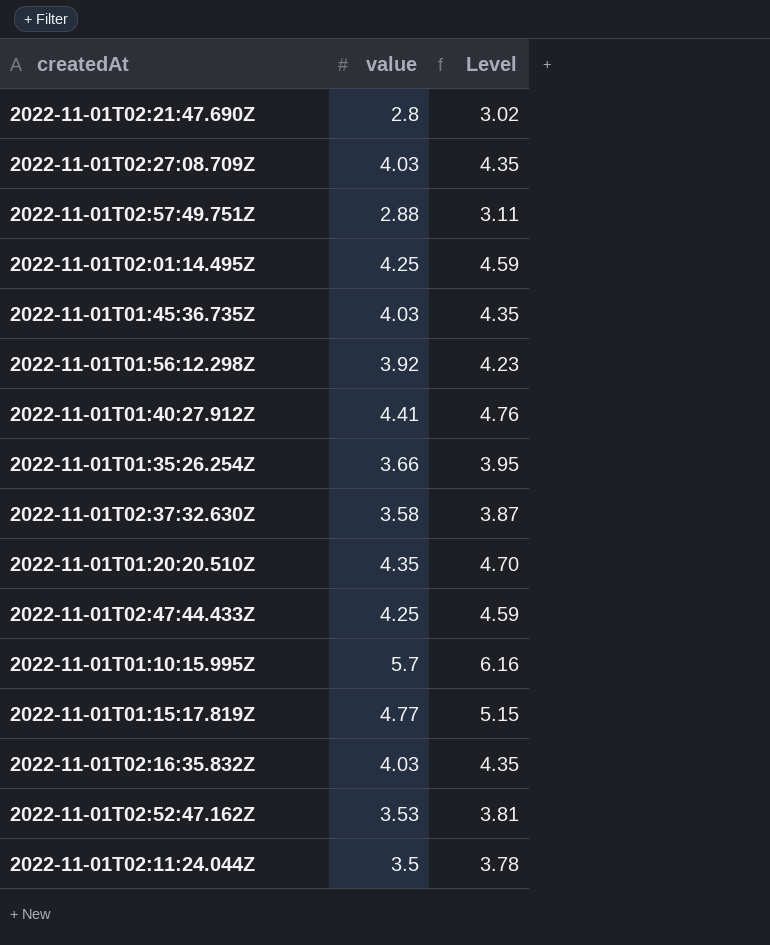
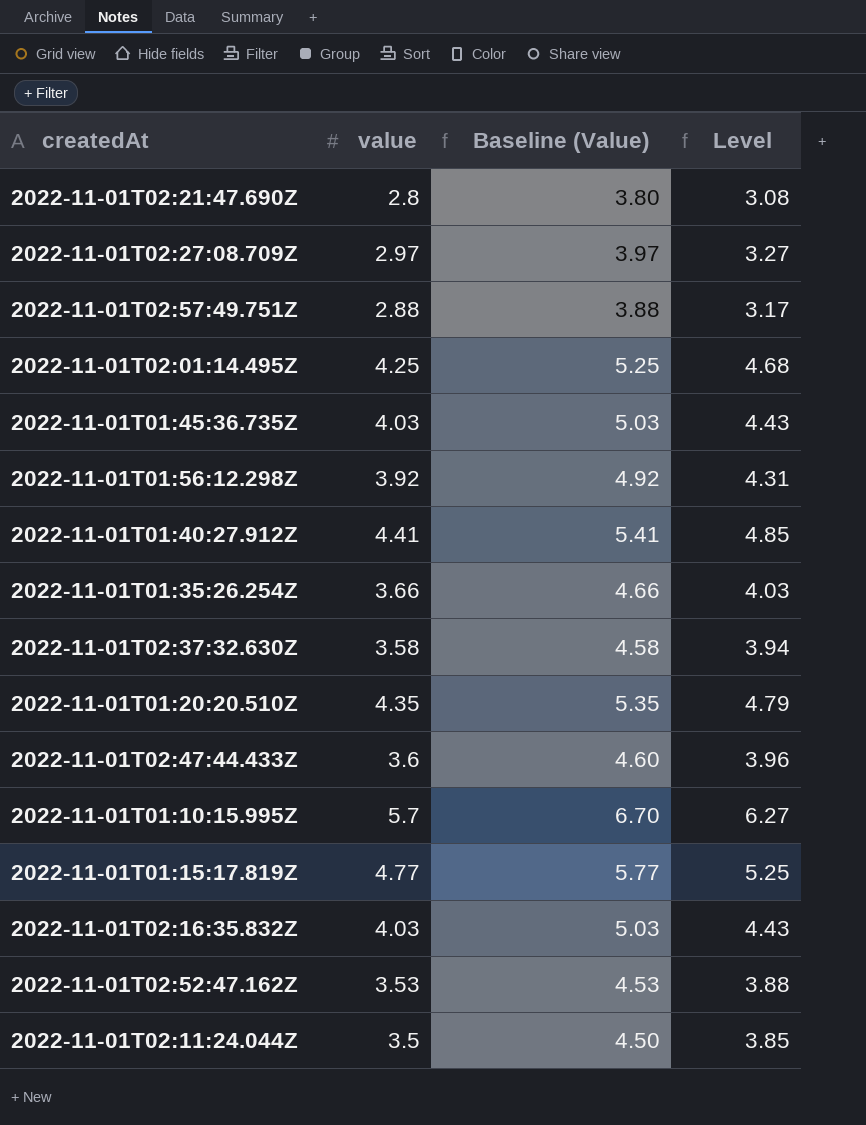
column Baseline (Value) | formula: none -> [value] + 1
column Level | formula: [value] * 1.08 -> [value] * 1.1
2022-11-01T02:27:08.709Z | value: 4.03 -> 2.97
2022-11-01T02:47:44.433Z | value: 4.25 -> 3.6

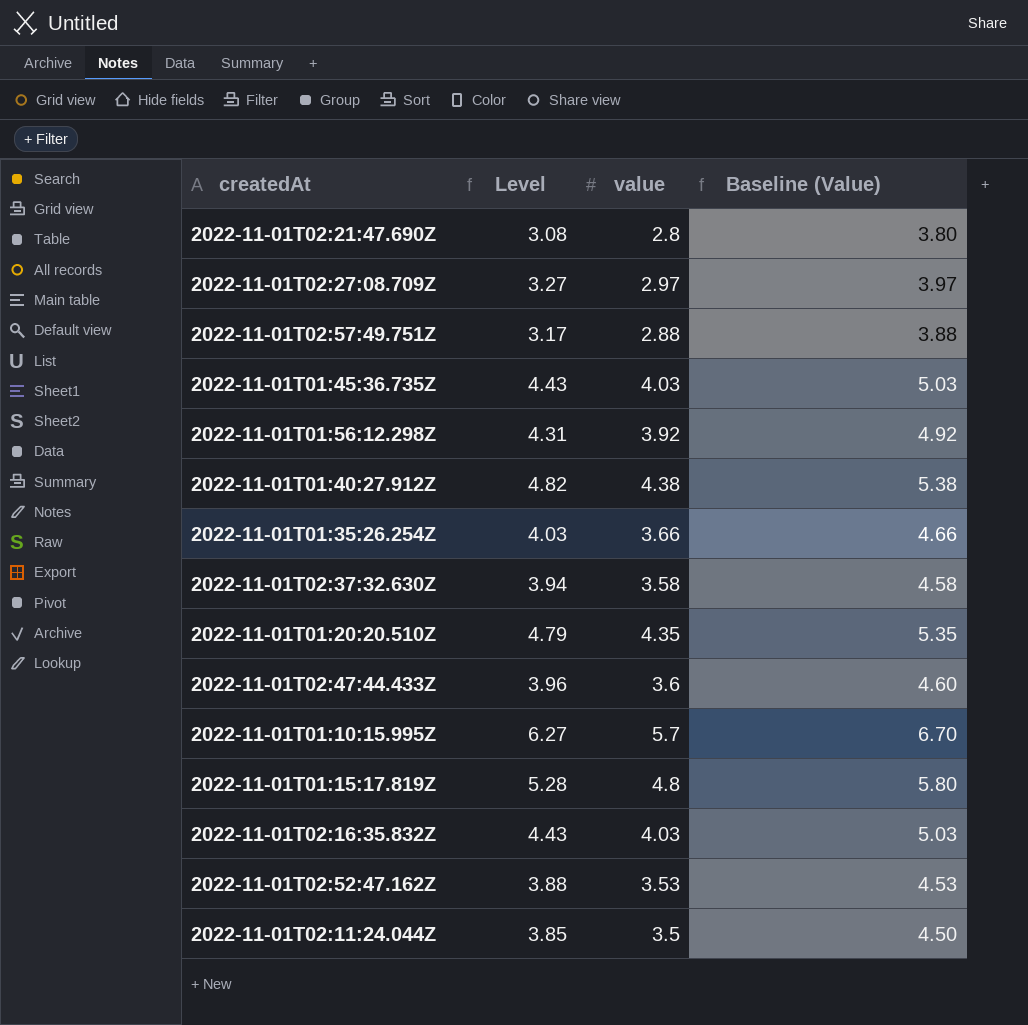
column Level | position: 4 -> 2
row 2022-11-01T02:01:14.495Z: 4.25 | 5.25 | 4.68 -> none
2022-11-01T01:40:27.912Z | Level: 4.85 -> 4.82
2022-11-01T01:40:27.912Z | value: 4.41 -> 4.38
2022-11-01T01:40:27.912Z | Baseline (Value): 5.41 -> 5.38
2022-11-01T01:15:17.819Z | Level: 5.25 -> 5.28
2022-11-01T01:15:17.819Z | value: 4.77 -> 4.8
2022-11-01T01:15:17.819Z | Baseline (Value): 5.77 -> 5.80

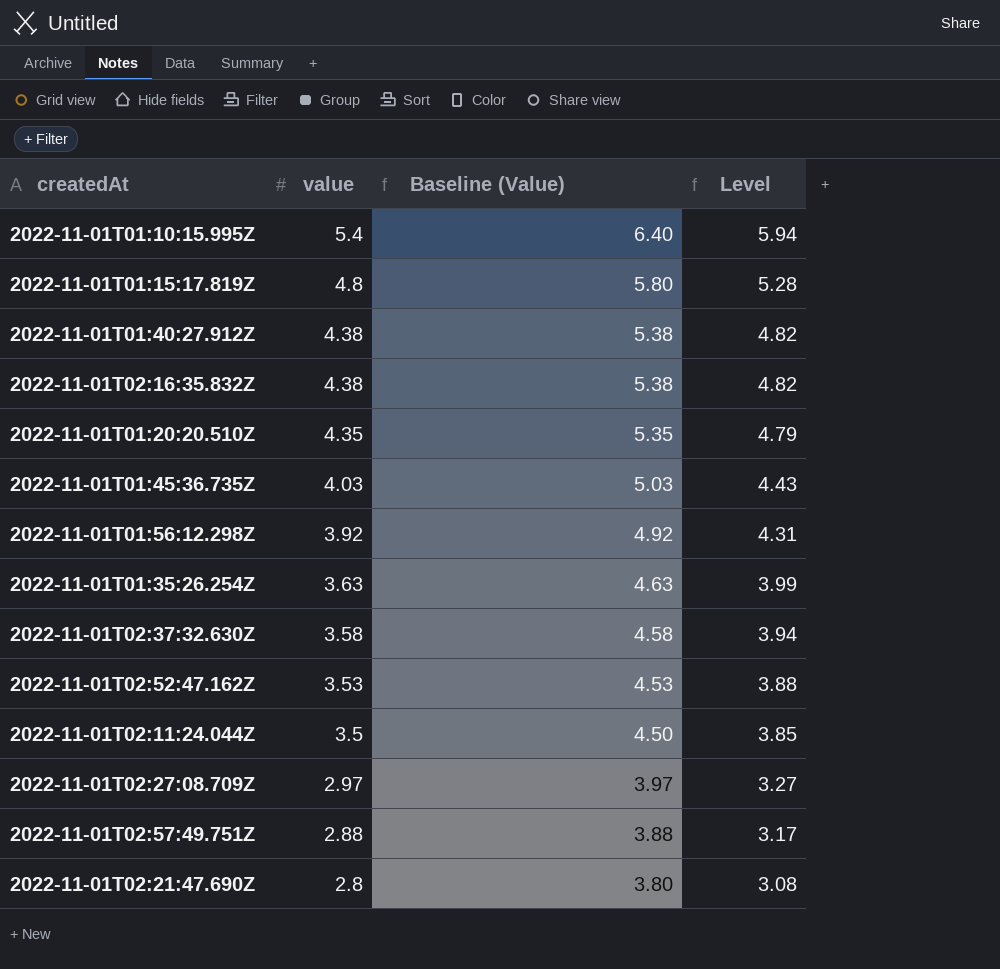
row order: none -> value descending
column Level | position: 2 -> 4
row 2022-11-01T02:47:44.433Z: 3.96 | 3.6 | 4.60 -> none
2022-11-01T01:10:15.995Z | value: 5.7 -> 5.4
2022-11-01T01:10:15.995Z | Baseline (Value): 6.70 -> 6.40
2022-11-01T01:10:15.995Z | Level: 6.27 -> 5.94
2022-11-01T02:16:35.832Z | value: 4.03 -> 4.38
2022-11-01T02:16:35.832Z | Baseline (Value): 5.03 -> 5.38
2022-11-01T02:16:35.832Z | Level: 4.43 -> 4.82
2022-11-01T01:35:26.254Z | value: 3.66 -> 3.63
2022-11-01T01:35:26.254Z | Baseline (Value): 4.66 -> 4.63
2022-11-01T01:35:26.254Z | Level: 4.03 -> 3.99

